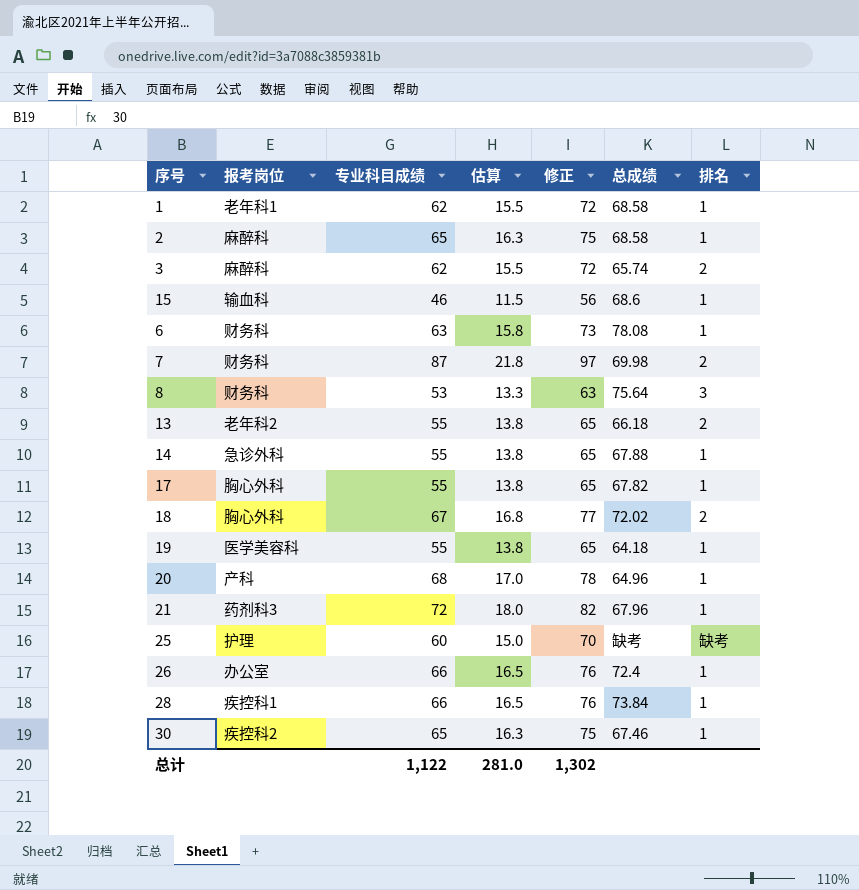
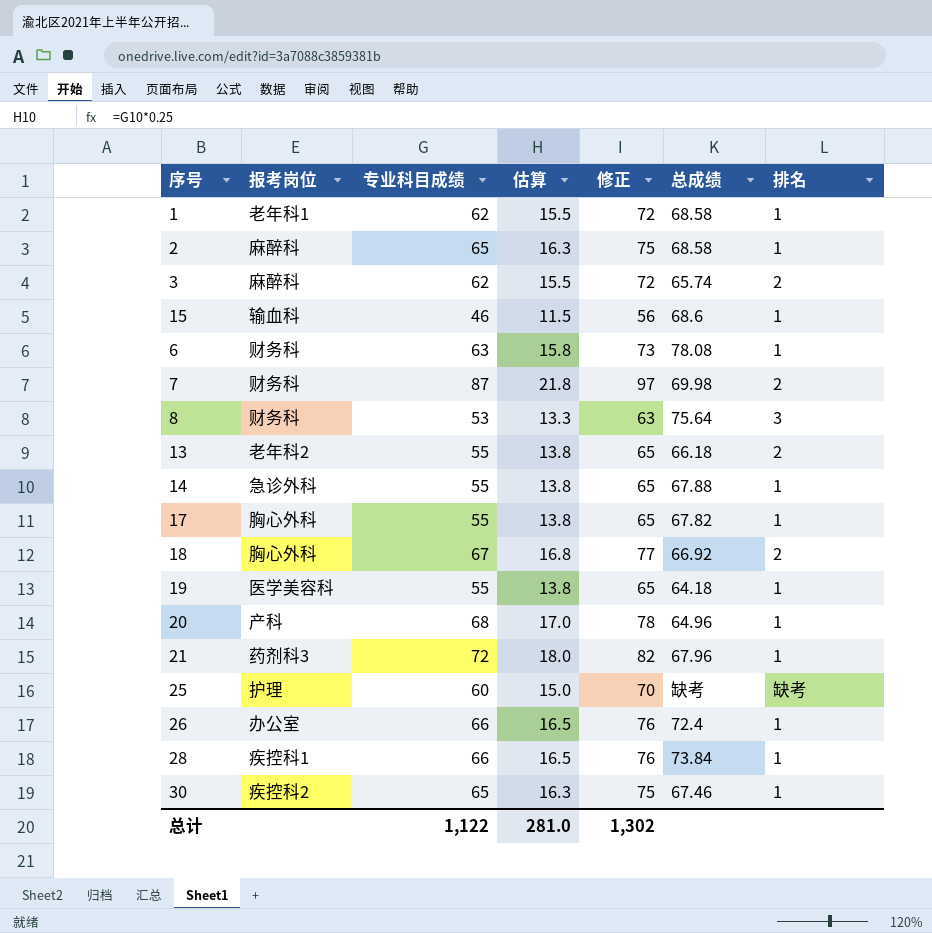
18 | 总成绩: 72.02 -> 66.92

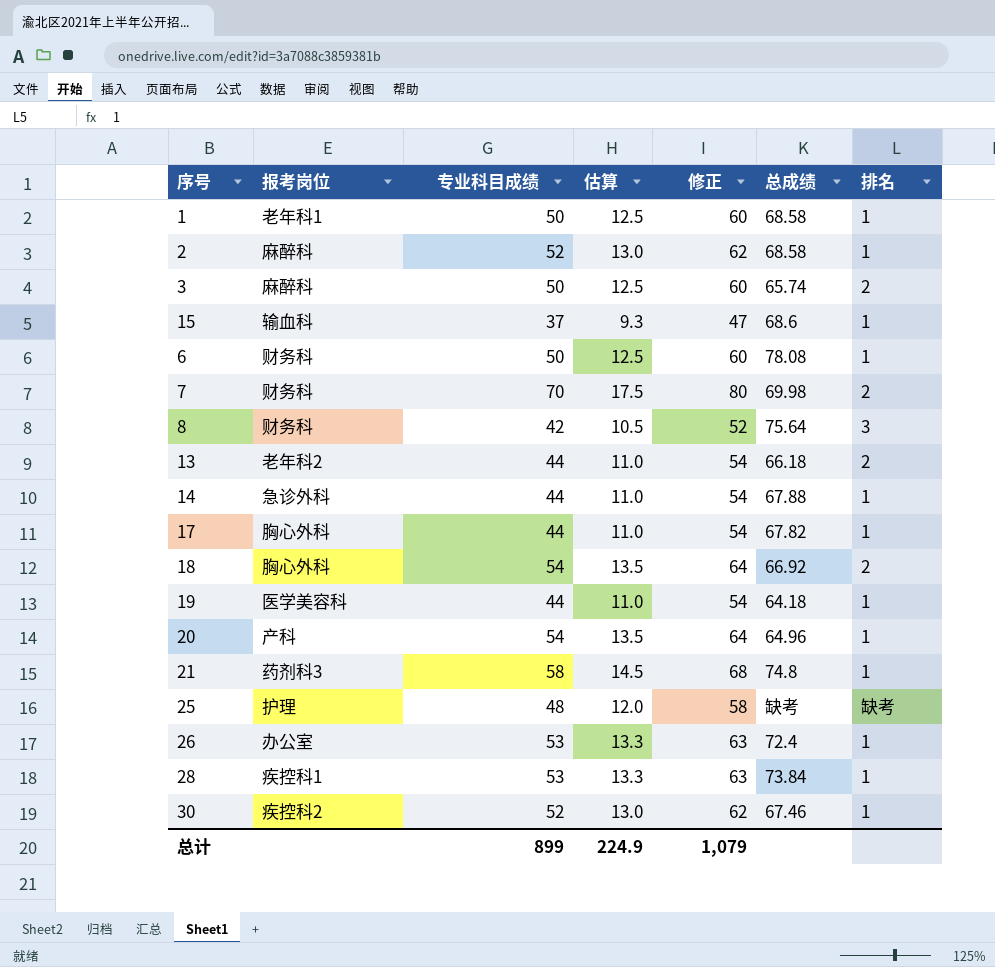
1 | 专业科目成绩: 62 -> 50
1 | 估算: 15.5 -> 12.5
1 | 修正: 72 -> 60
2 | 专业科目成绩: 65 -> 52
2 | 估算: 16.3 -> 13.0
2 | 修正: 75 -> 62
3 | 专业科目成绩: 62 -> 50
3 | 估算: 15.5 -> 12.5
3 | 修正: 72 -> 60
15 | 专业科目成绩: 46 -> 37
15 | 估算: 11.5 -> 9.3
15 | 修正: 56 -> 47
6 | 专业科目成绩: 63 -> 50
6 | 估算: 15.8 -> 12.5
6 | 修正: 73 -> 60
7 | 专业科目成绩: 87 -> 70
7 | 估算: 21.8 -> 17.5
7 | 修正: 97 -> 80
8 | 专业科目成绩: 53 -> 42
8 | 估算: 13.3 -> 10.5
8 | 修正: 63 -> 52
13 | 专业科目成绩: 55 -> 44
13 | 估算: 13.8 -> 11.0
13 | 修正: 65 -> 54
14 | 专业科目成绩: 55 -> 44
14 | 估算: 13.8 -> 11.0
14 | 修正: 65 -> 54
17 | 专业科目成绩: 55 -> 44
17 | 估算: 13.8 -> 11.0
17 | 修正: 65 -> 54
18 | 专业科目成绩: 67 -> 54
18 | 估算: 16.8 -> 13.5
18 | 修正: 77 -> 64
19 | 专业科目成绩: 55 -> 44
19 | 估算: 13.8 -> 11.0
19 | 修正: 65 -> 54
20 | 专业科目成绩: 68 -> 54
20 | 估算: 17.0 -> 13.5
20 | 修正: 78 -> 64
21 | 专业科目成绩: 72 -> 58
21 | 估算: 18.0 -> 14.5
21 | 修正: 82 -> 68
21 | 总成绩: 67.96 -> 74.8
25 | 专业科目成绩: 60 -> 48
25 | 估算: 15.0 -> 12.0
25 | 修正: 70 -> 58
26 | 专业科目成绩: 66 -> 53
26 | 估算: 16.5 -> 13.3
26 | 修正: 76 -> 63
28 | 专业科目成绩: 66 -> 53
28 | 估算: 16.5 -> 13.3
28 | 修正: 76 -> 63
30 | 专业科目成绩: 65 -> 52
30 | 估算: 16.3 -> 13.0
30 | 修正: 75 -> 62
总计 | 专业科目成绩: 1,122 -> 899
总计 | 估算: 281.0 -> 224.9
总计 | 修正: 1,302 -> 1,079

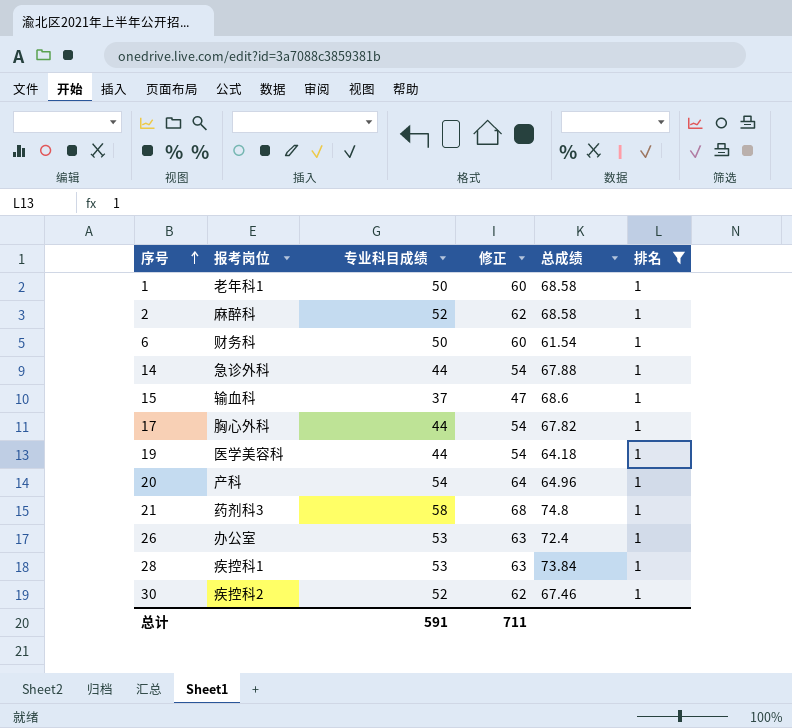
filter: none -> 排名 = 1
row order: none -> 序号 ascending
column 估算 | formula: [专业科目成绩] * 0.25 -> none
6 | 总成绩: 78.08 -> 61.54
总计 | 专业科目成绩: 899 -> 591
总计 | 修正: 1,079 -> 711

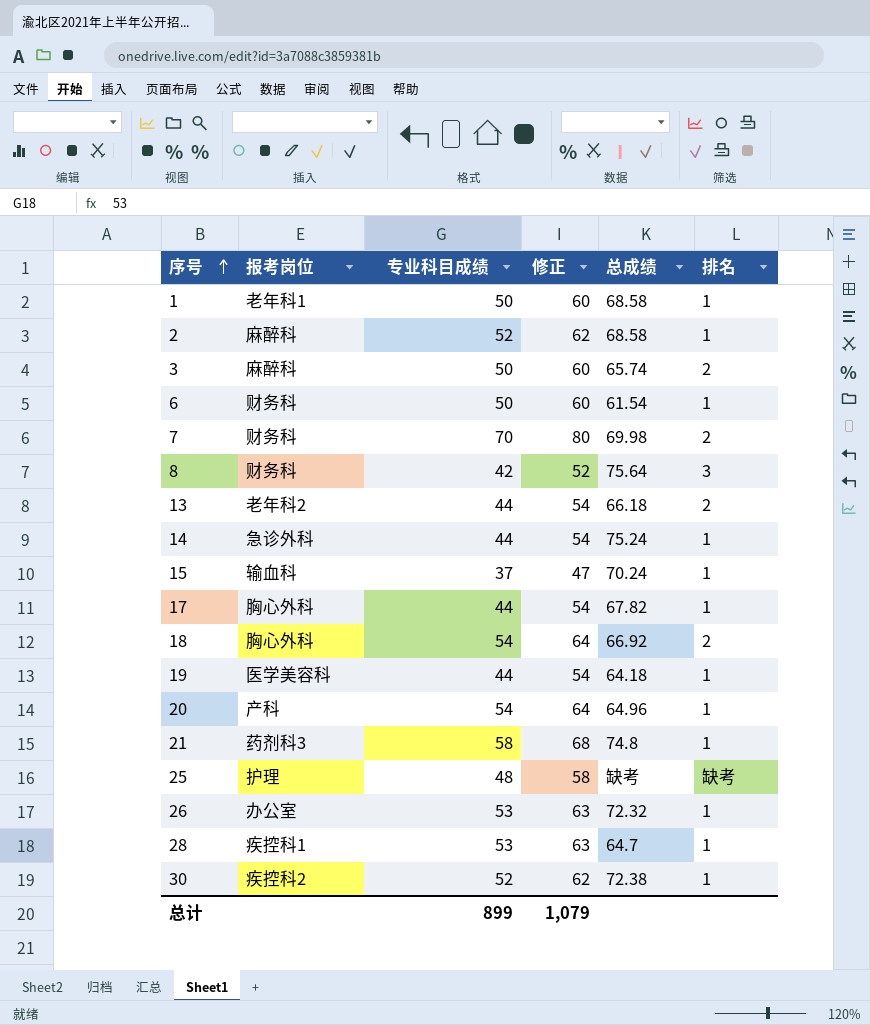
filter: 排名 = 1 -> none
14 | 总成绩: 67.88 -> 75.24
15 | 总成绩: 68.6 -> 70.24
26 | 总成绩: 72.4 -> 72.32
28 | 总成绩: 73.84 -> 64.7
30 | 总成绩: 67.46 -> 72.38
总计 | 专业科目成绩: 591 -> 899
总计 | 修正: 711 -> 1,079

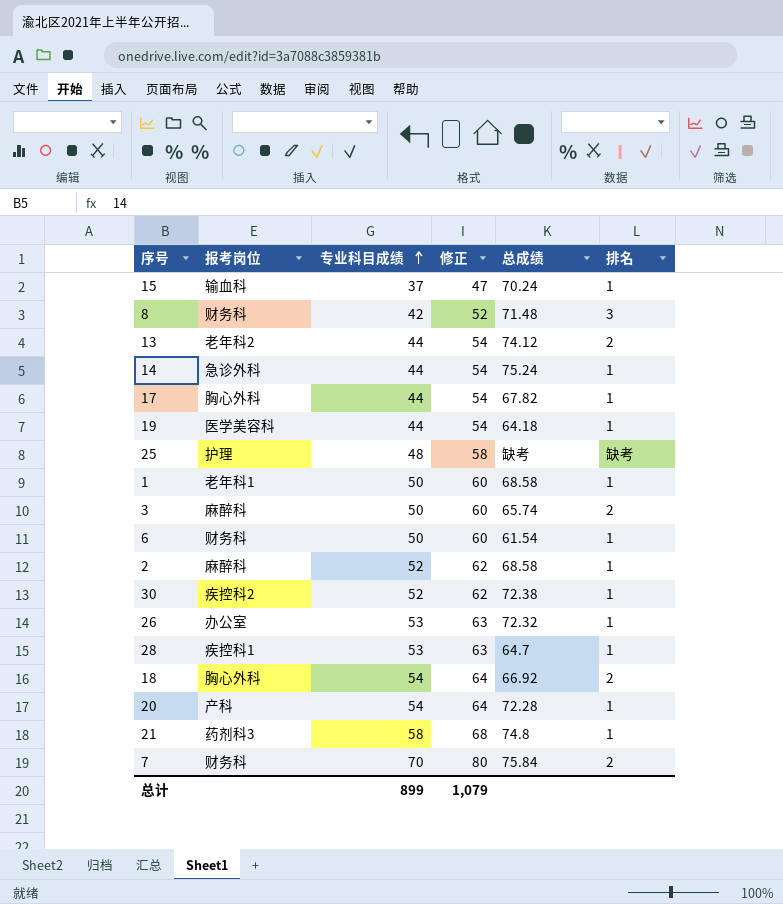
row order: 序号 ascending -> 专业科目成绩 ascending
8 | 总成绩: 75.64 -> 71.48
13 | 总成绩: 66.18 -> 74.12
20 | 总成绩: 64.96 -> 72.28
7 | 总成绩: 69.98 -> 75.84

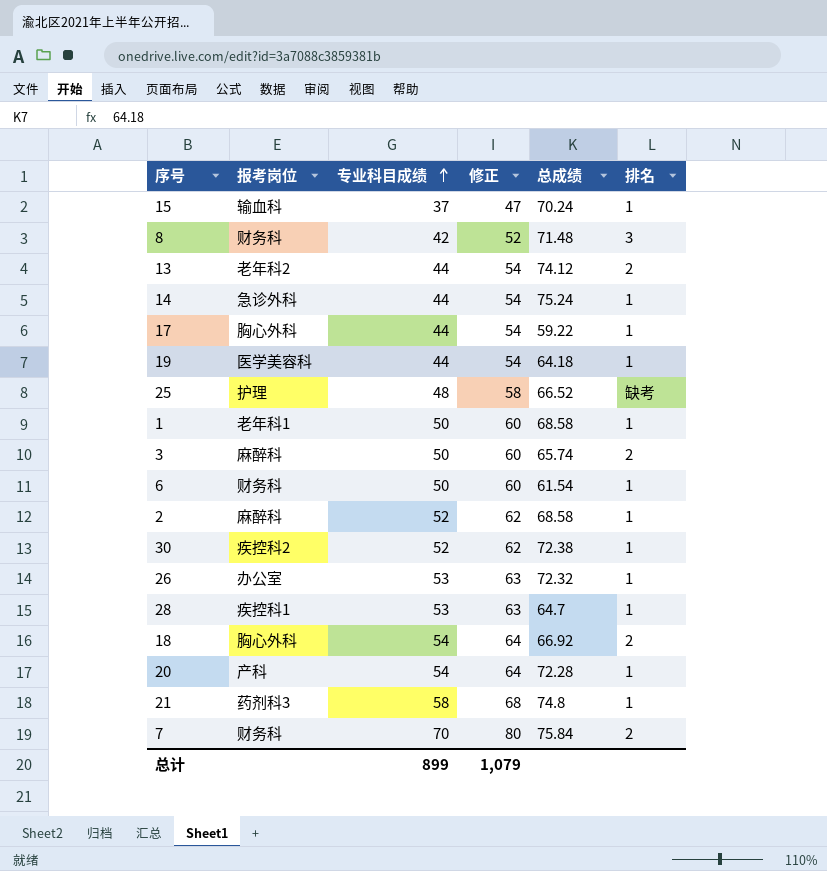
17 | 总成绩: 67.82 -> 59.22
25 | 总成绩: 缺考 -> 66.52

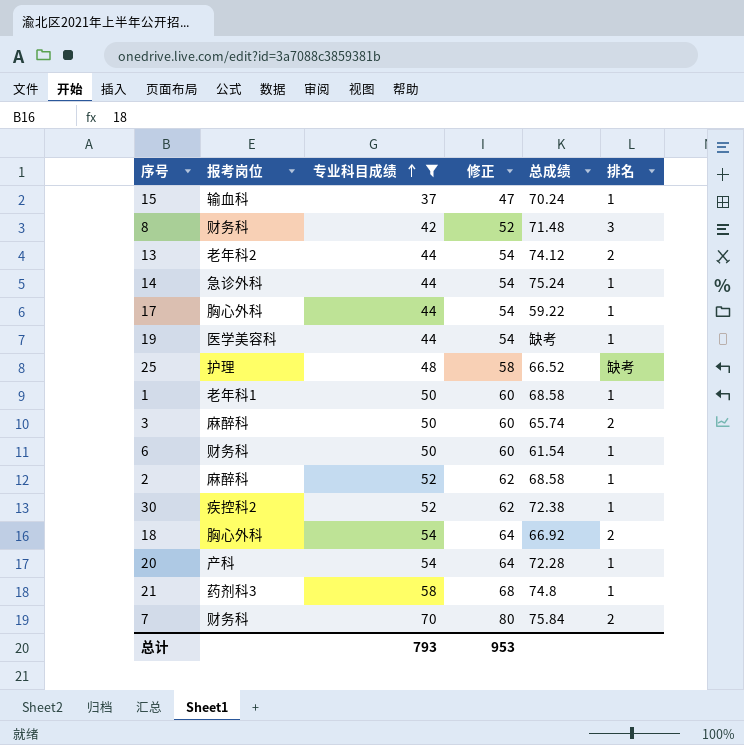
filter: none -> 专业科目成绩 != 53
19 | 总成绩: 64.18 -> 缺考
总计 | 专业科目成绩: 899 -> 793
总计 | 修正: 1,079 -> 953

